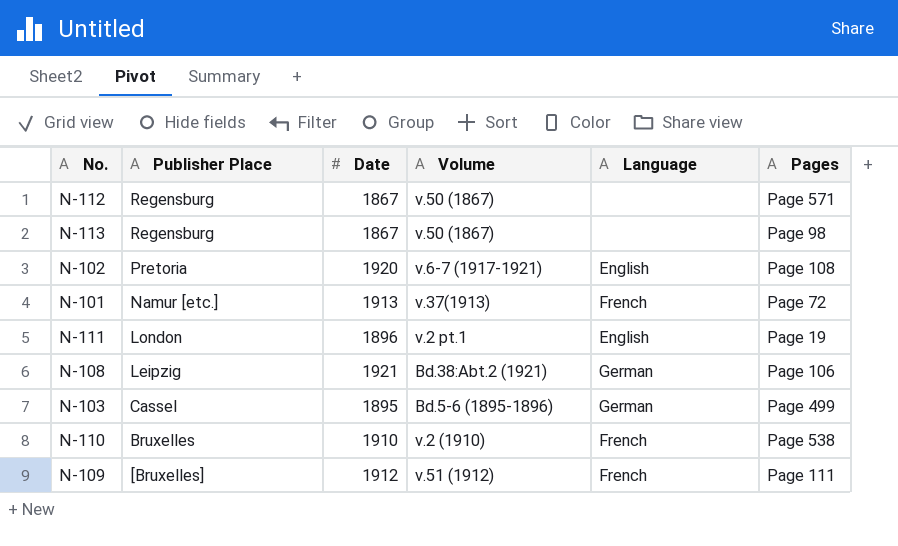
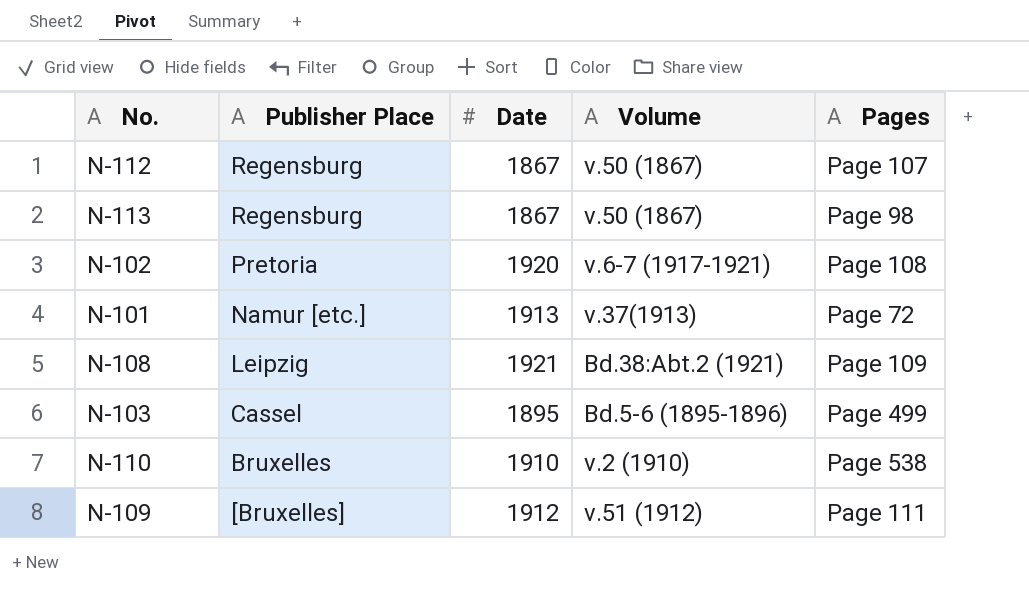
column Language | position: 5 -> none
row N-111: London | 1896 | v.2 pt.1 | English | Page 19 -> none
N-112 | Pages: Page 571 -> Page 107
N-108 | Pages: Page 106 -> Page 109

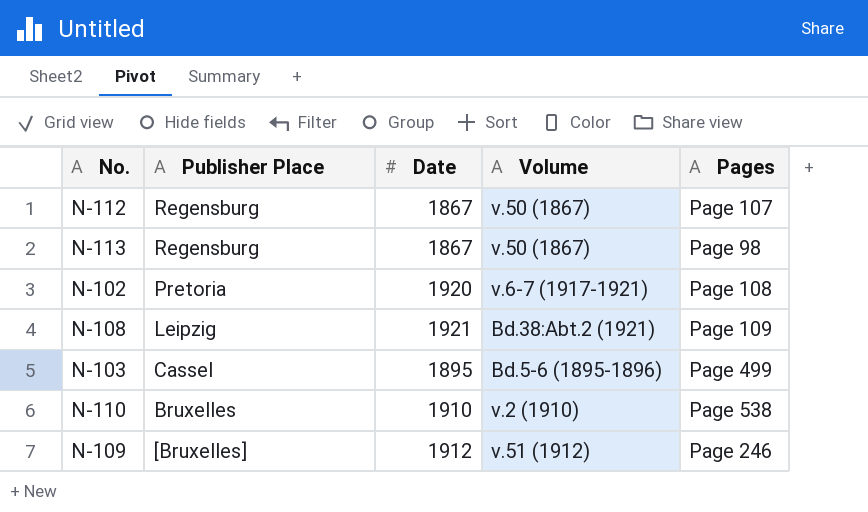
row N-101: Namur [etc.] | 1913 | v.37(1913) | Page 72 -> none
N-109 | Pages: Page 111 -> Page 246

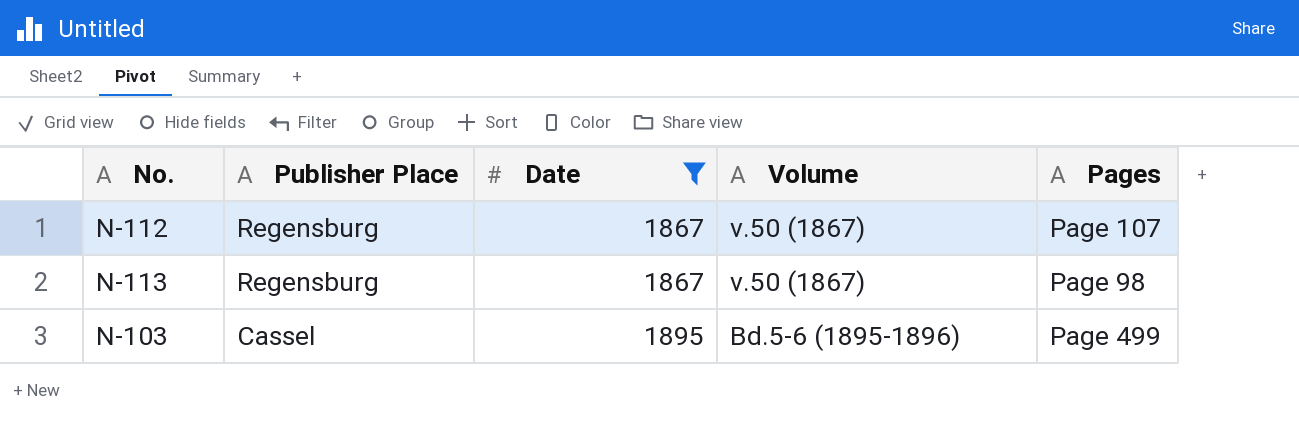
filter: none -> Date <= 1895

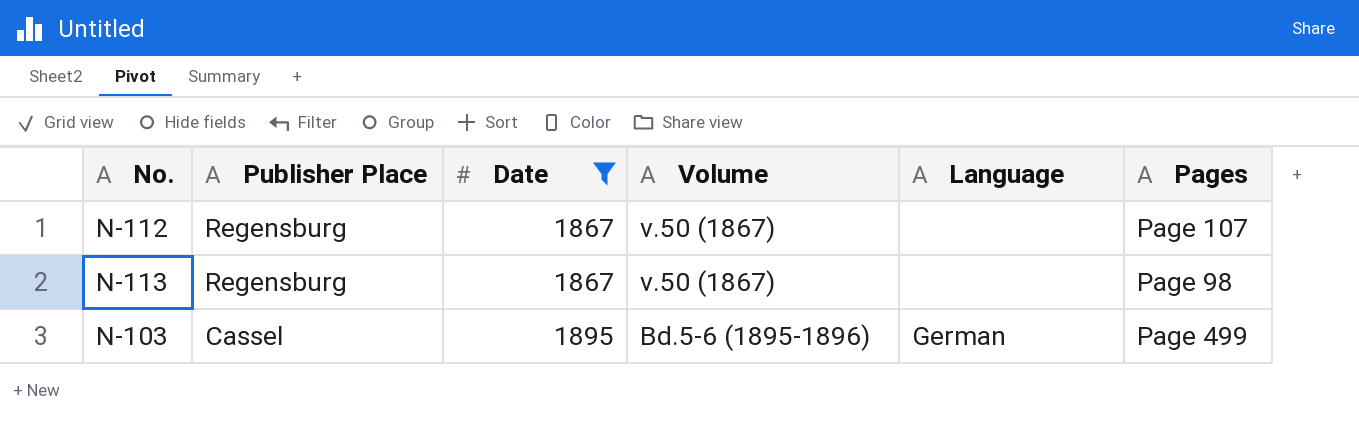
column Language | position: none -> 5

